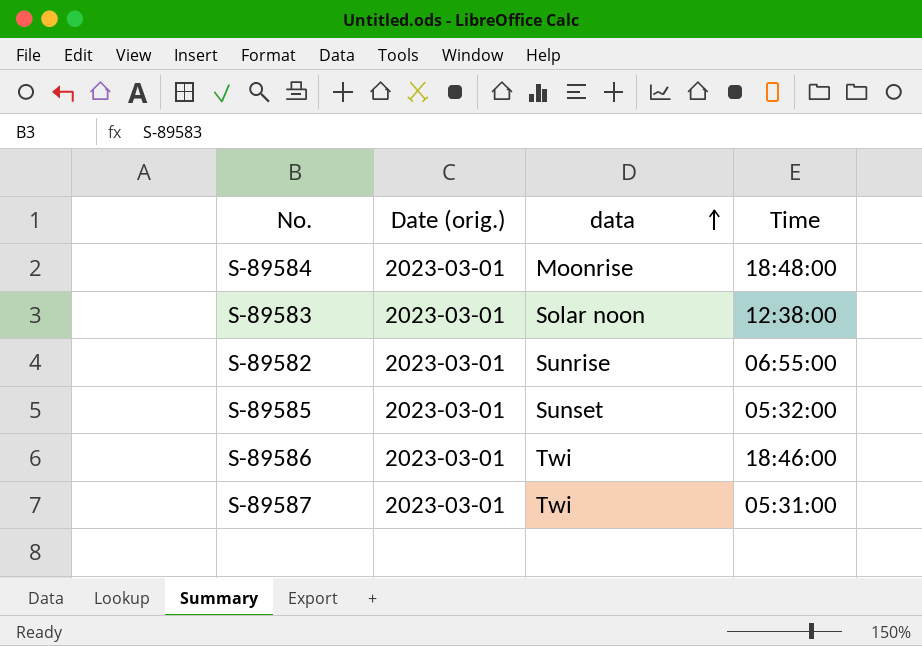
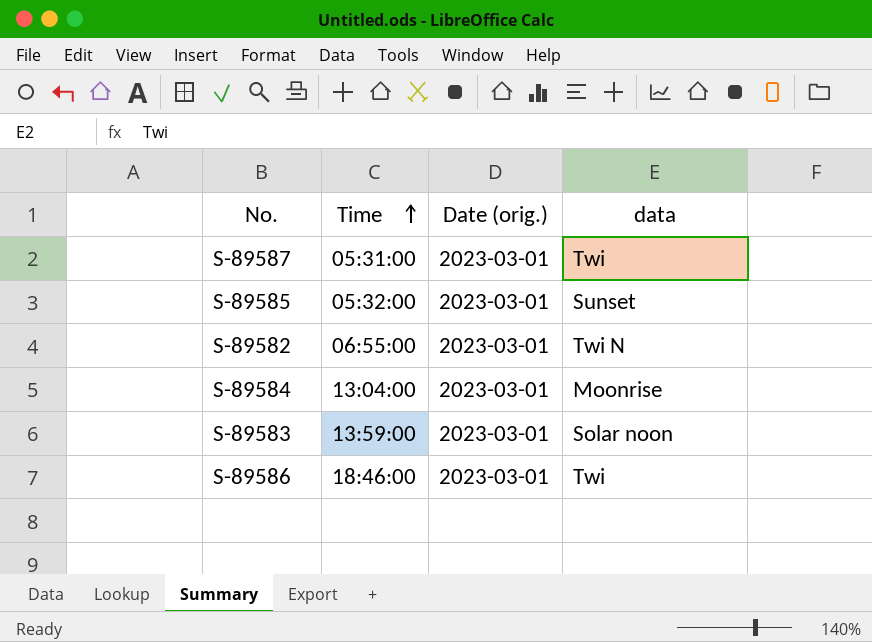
row order: data ascending -> Time ascending
column Time | position: 4 -> 2
S-89582 | data: Sunrise -> Twi N
S-89584 | Time: 18:48:00 -> 13:04:00
S-89583 | Time: 12:38:00 -> 13:59:00

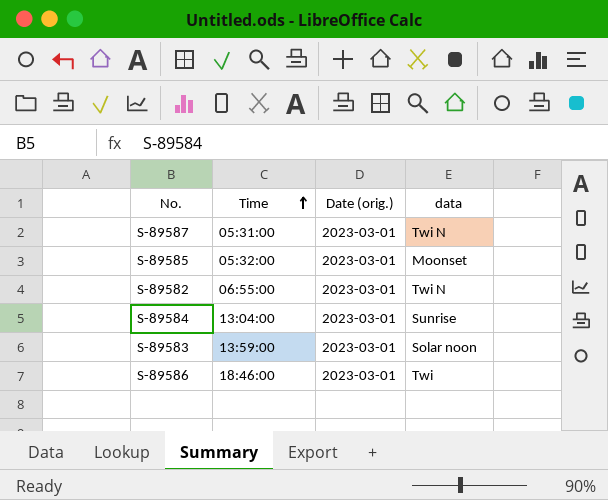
S-89587 | data: Twi -> Twi N
S-89585 | data: Sunset -> Moonset
S-89584 | data: Moonrise -> Sunrise

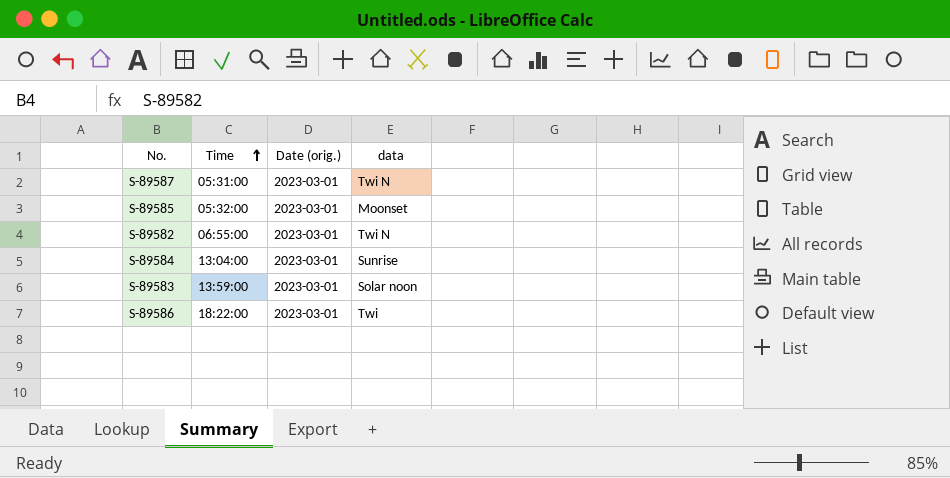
S-89586 | Time: 18:46:00 -> 18:22:00

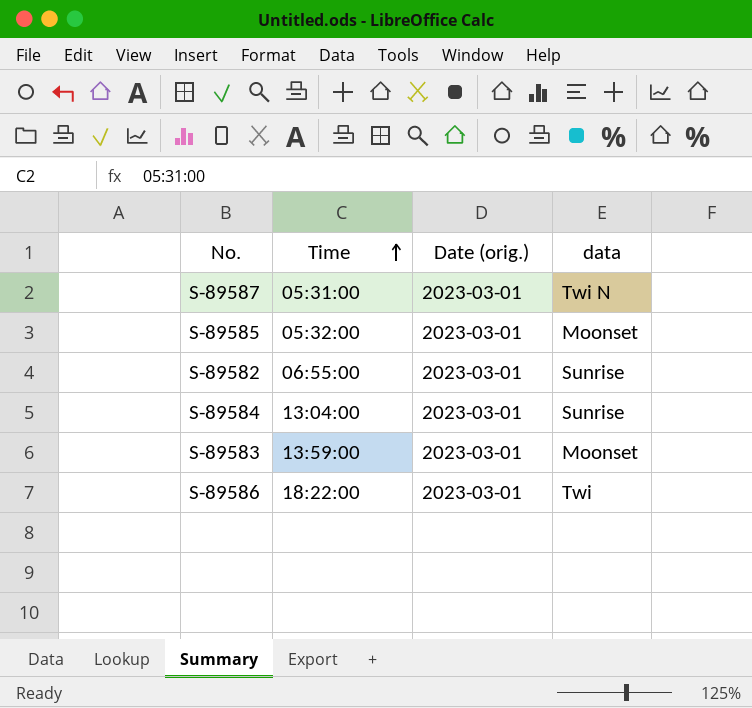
S-89582 | data: Twi N -> Sunrise
S-89583 | data: Solar noon -> Moonset

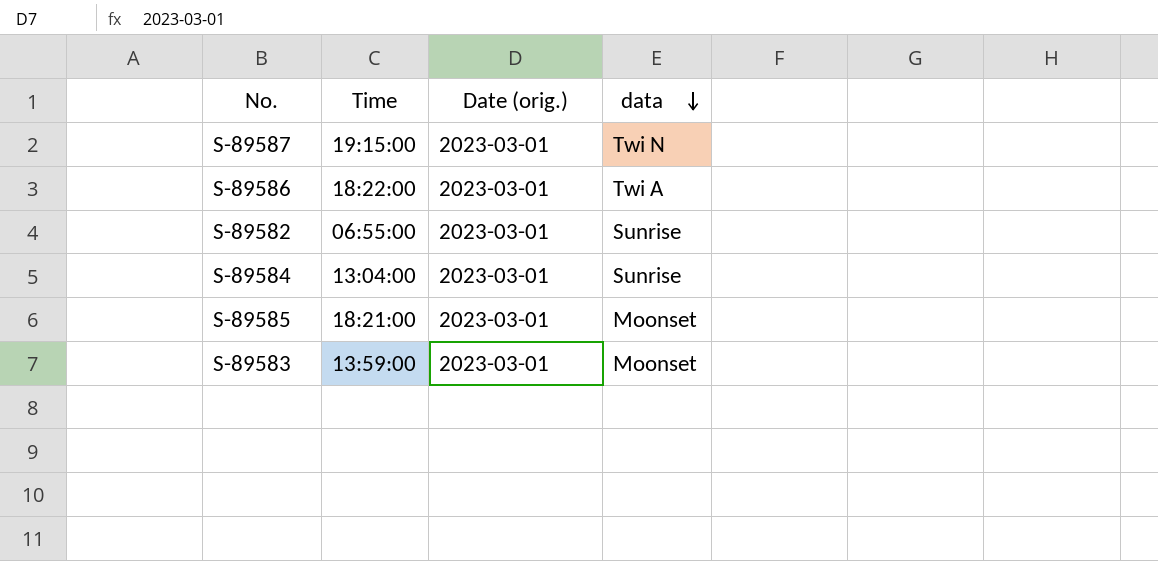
row order: Time ascending -> data descending
S-89587 | Time: 05:31:00 -> 19:15:00
S-89586 | data: Twi -> Twi A
S-89585 | Time: 05:32:00 -> 18:21:00

